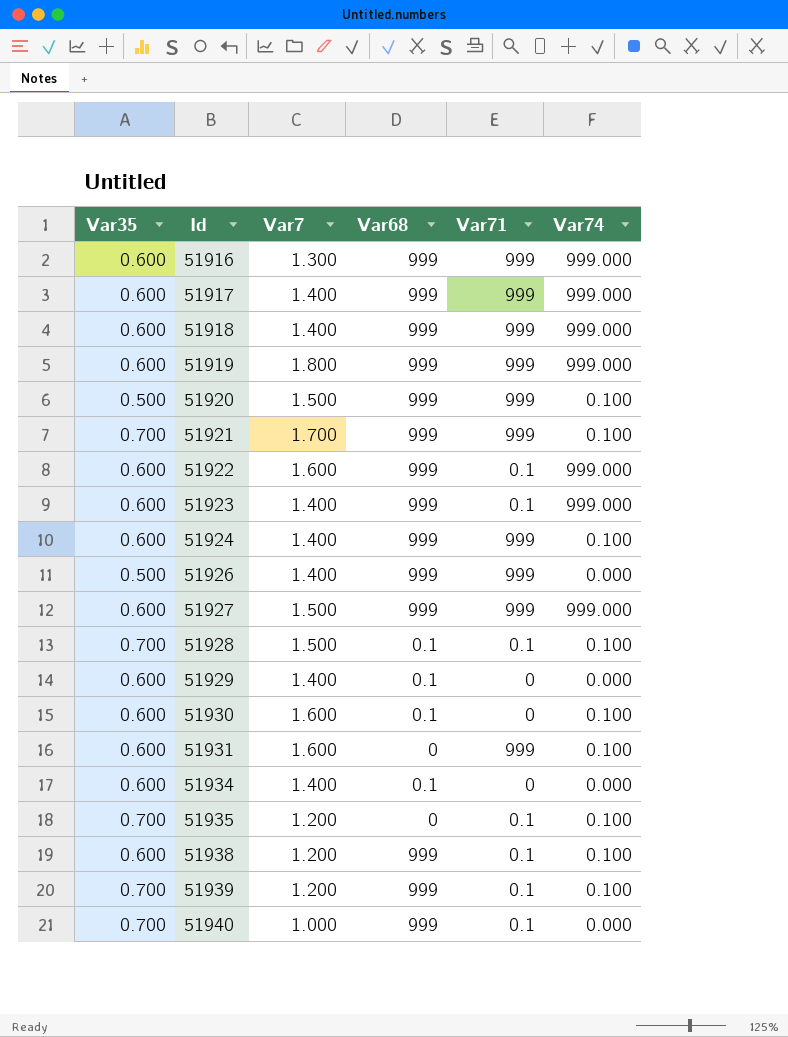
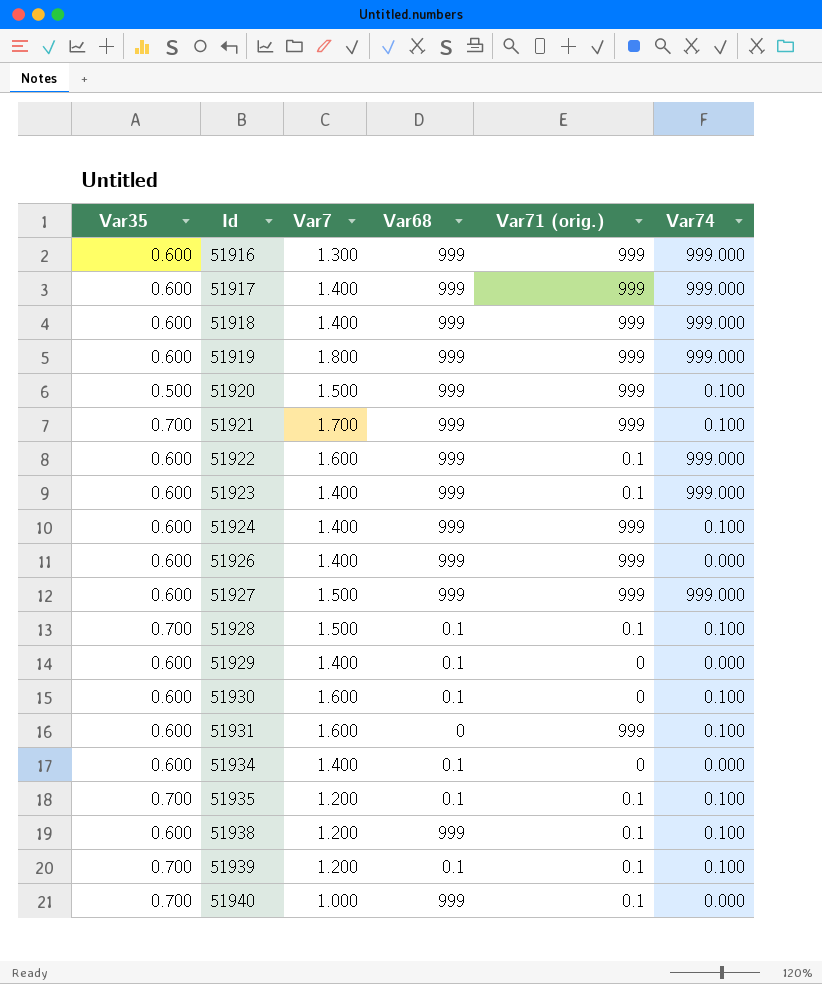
column name: Var71 -> Var71 (orig.)
51926 | Var35: 0.500 -> 0.600
51935 | Var68: 0 -> 0.1
51939 | Var68: 999 -> 0.1

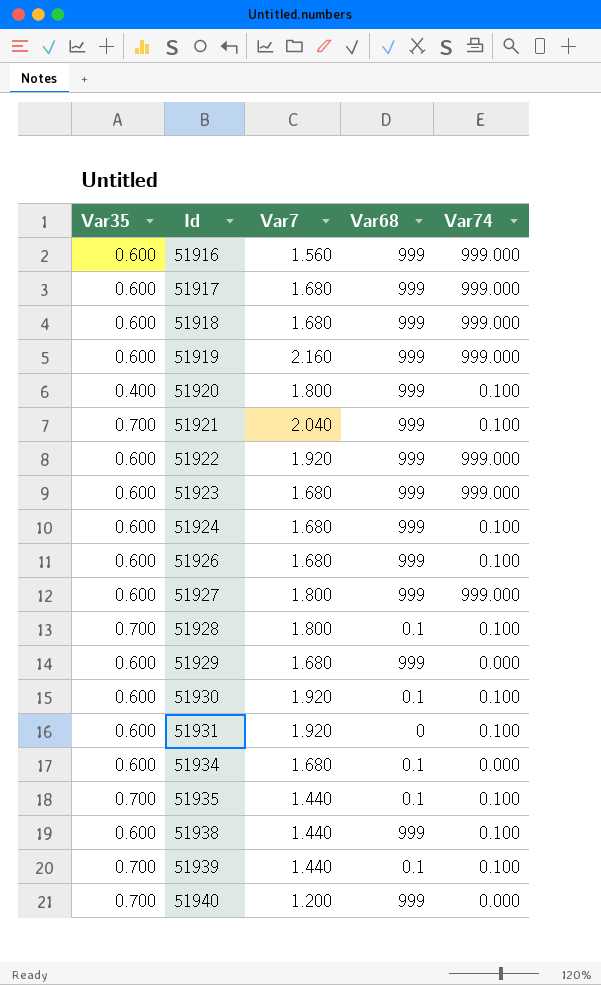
column Var71 (orig.) | position: 5 -> none
51916 | Var7: 1.300 -> 1.560
51917 | Var7: 1.400 -> 1.680
51918 | Var7: 1.400 -> 1.680
51919 | Var7: 1.800 -> 2.160
51920 | Var35: 0.500 -> 0.400
51920 | Var7: 1.500 -> 1.800
51921 | Var7: 1.700 -> 2.040
51922 | Var7: 1.600 -> 1.920
51923 | Var7: 1.400 -> 1.680
51924 | Var7: 1.400 -> 1.680
51926 | Var7: 1.400 -> 1.680
51926 | Var74: 0.000 -> 0.100
51927 | Var7: 1.500 -> 1.800
51928 | Var7: 1.500 -> 1.800
51929 | Var7: 1.400 -> 1.680
51929 | Var68: 0.1 -> 999
51930 | Var7: 1.600 -> 1.920
51931 | Var7: 1.600 -> 1.920
51934 | Var7: 1.400 -> 1.680
51935 | Var7: 1.200 -> 1.440
51938 | Var7: 1.200 -> 1.440
51939 | Var7: 1.200 -> 1.440
51940 | Var7: 1.000 -> 1.200

